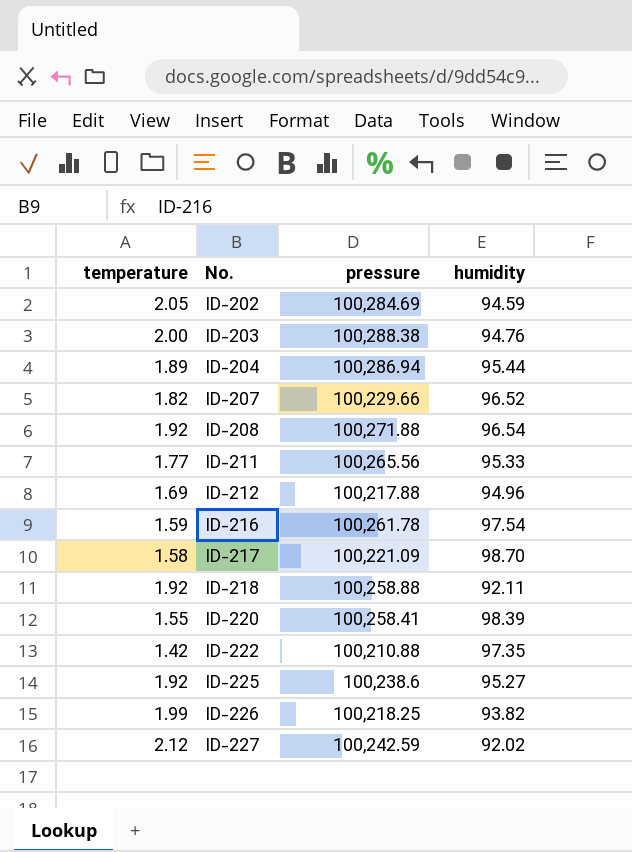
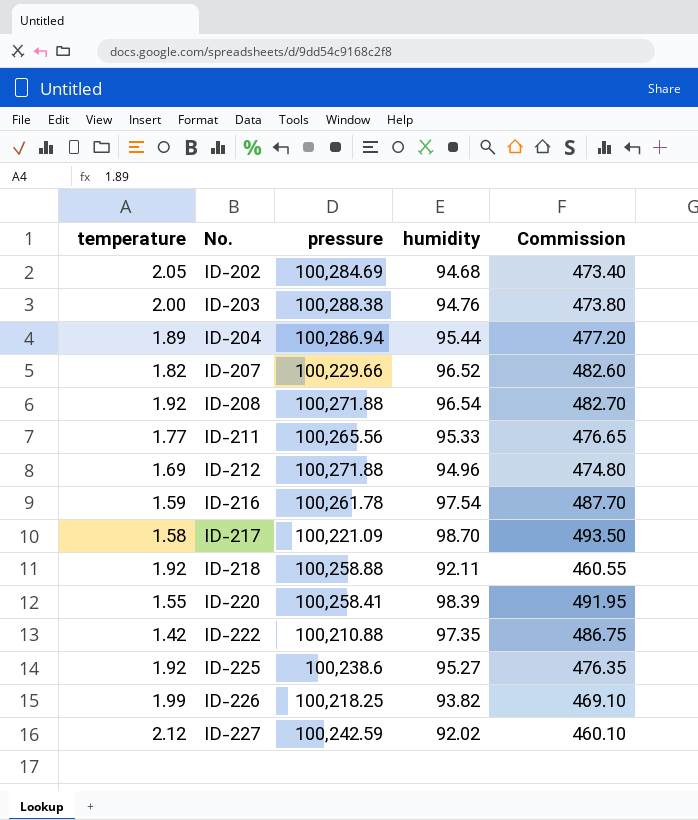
column Commission | formula: none -> [humidity] * 5
ID-202 | humidity: 94.59 -> 94.68
ID-212 | pressure: 100,217.88 -> 100,271.88

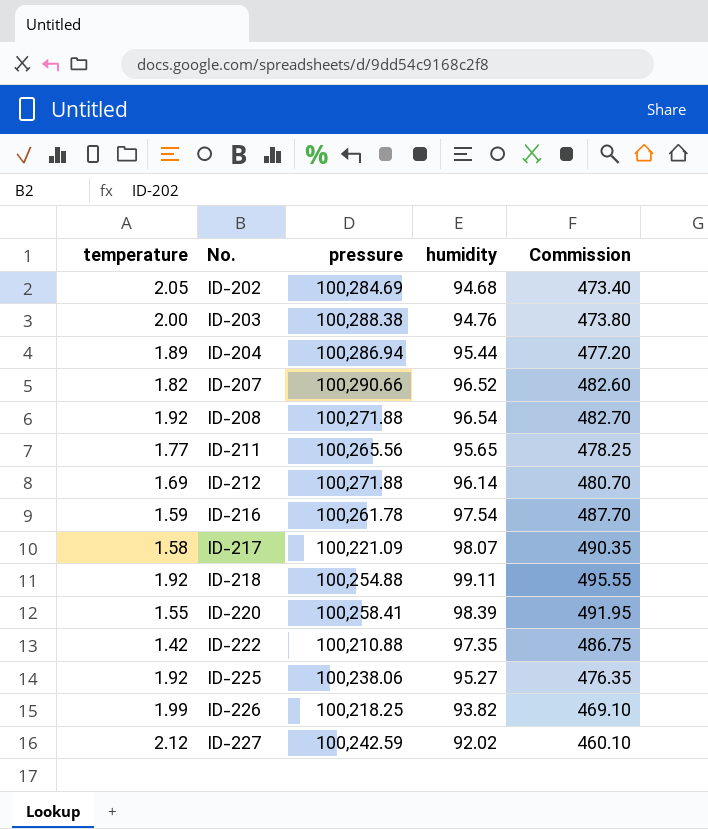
ID-207 | pressure: 100,229.66 -> 100,290.66
ID-211 | humidity: 95.33 -> 95.65
ID-211 | Commission: 476.65 -> 478.25
ID-212 | humidity: 94.96 -> 96.14
ID-212 | Commission: 474.80 -> 480.70
ID-217 | humidity: 98.70 -> 98.07
ID-217 | Commission: 493.50 -> 490.35
ID-218 | pressure: 100,258.88 -> 100,254.88
ID-218 | humidity: 92.11 -> 99.11
ID-218 | Commission: 460.55 -> 495.55
ID-225 | pressure: 100,238.6 -> 100,238.06

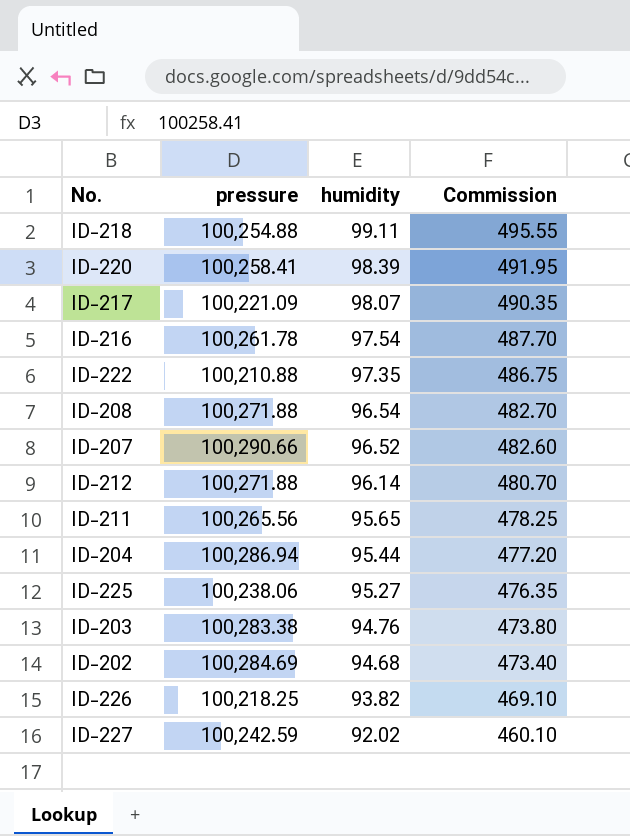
row order: No. ascending -> humidity descending
column temperature | position: 1 -> none
ID-203 | pressure: 100,288.38 -> 100,283.38

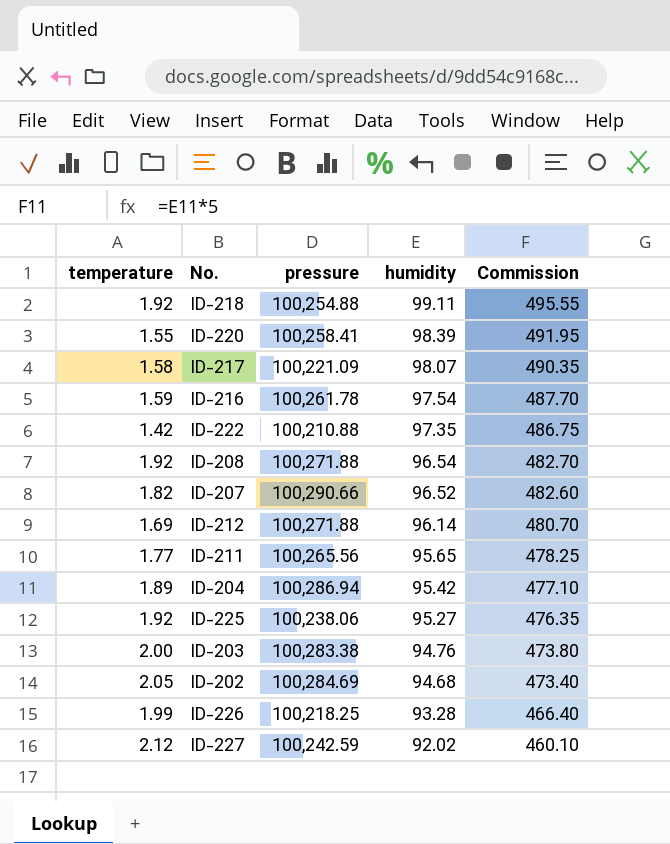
column temperature | position: none -> 1
ID-204 | humidity: 95.44 -> 95.42
ID-204 | Commission: 477.20 -> 477.10
ID-226 | humidity: 93.82 -> 93.28
ID-226 | Commission: 469.10 -> 466.40

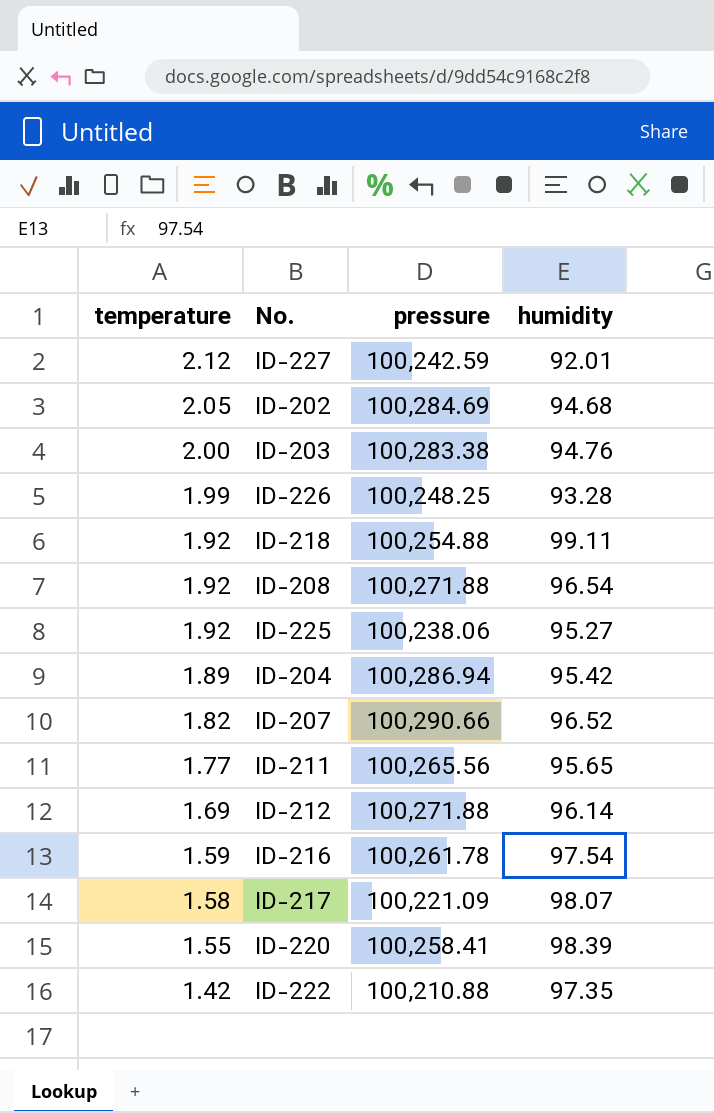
row order: humidity descending -> temperature descending
column Commission | formula: [humidity] * 5 -> none
ID-227 | humidity: 92.02 -> 92.01
ID-226 | pressure: 100,218.25 -> 100,248.25

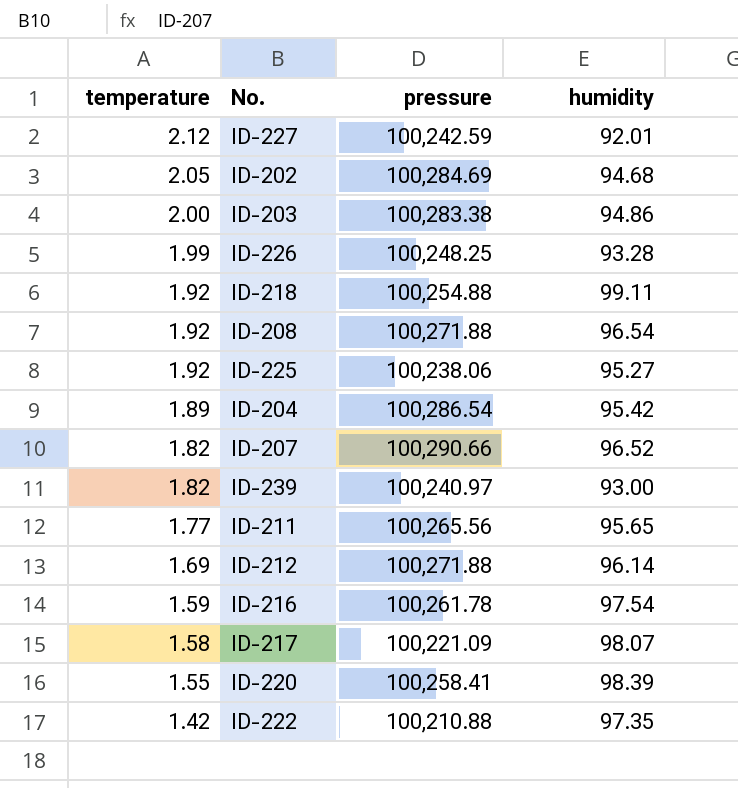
ID-203 | humidity: 94.76 -> 94.86
ID-204 | pressure: 100,286.94 -> 100,286.54
row ID-239: none -> 1.82 | 100,240.97 | 93.00

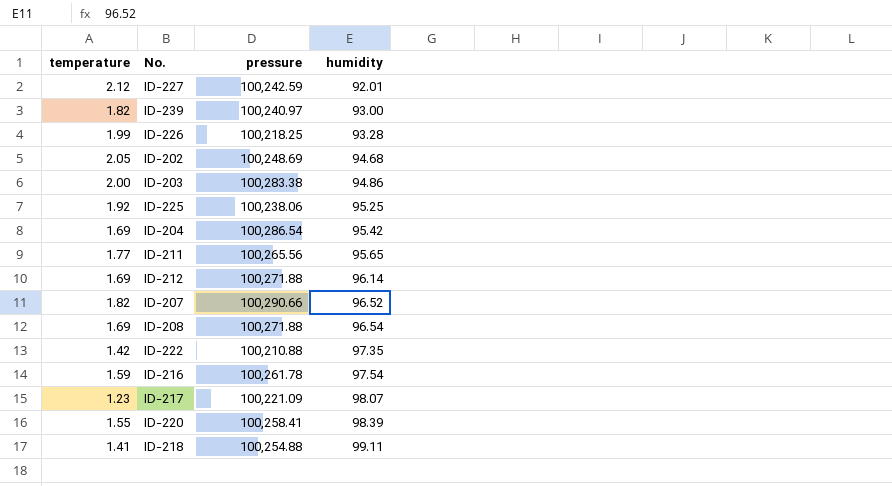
row order: temperature descending -> humidity ascending
ID-226 | pressure: 100,248.25 -> 100,218.25
ID-202 | pressure: 100,284.69 -> 100,248.69
ID-225 | humidity: 95.27 -> 95.25
ID-204 | temperature: 1.89 -> 1.69
ID-208 | temperature: 1.92 -> 1.69
ID-217 | temperature: 1.58 -> 1.23
ID-218 | temperature: 1.92 -> 1.41

